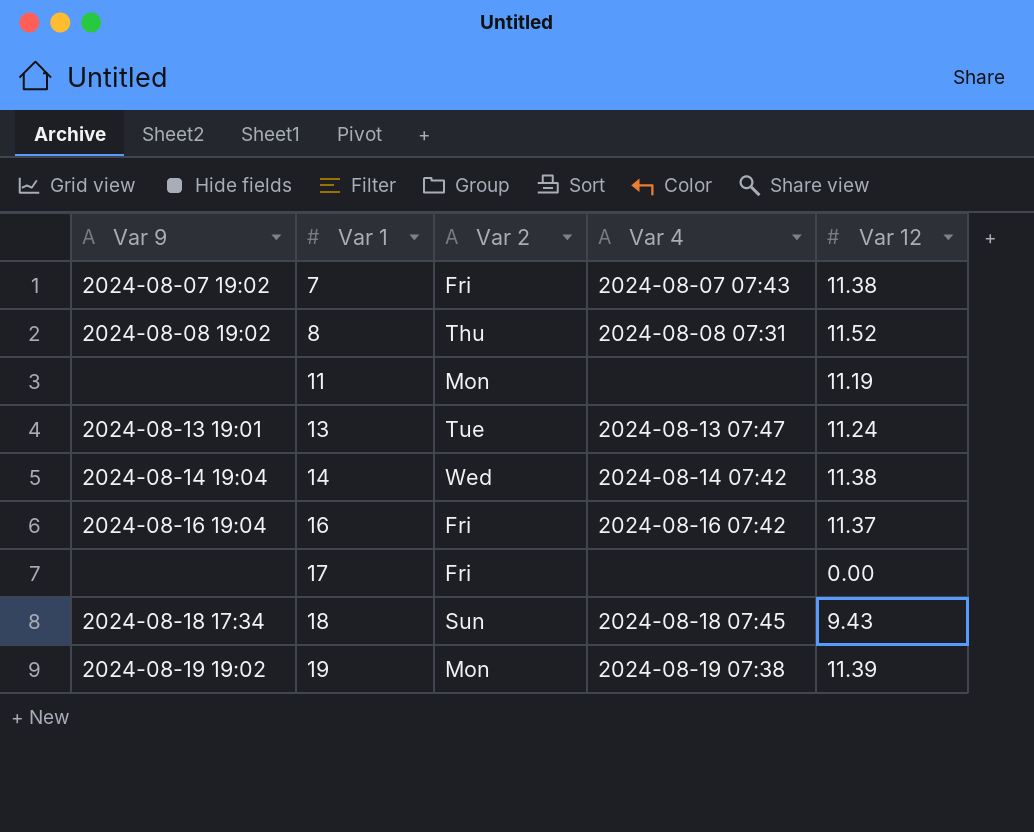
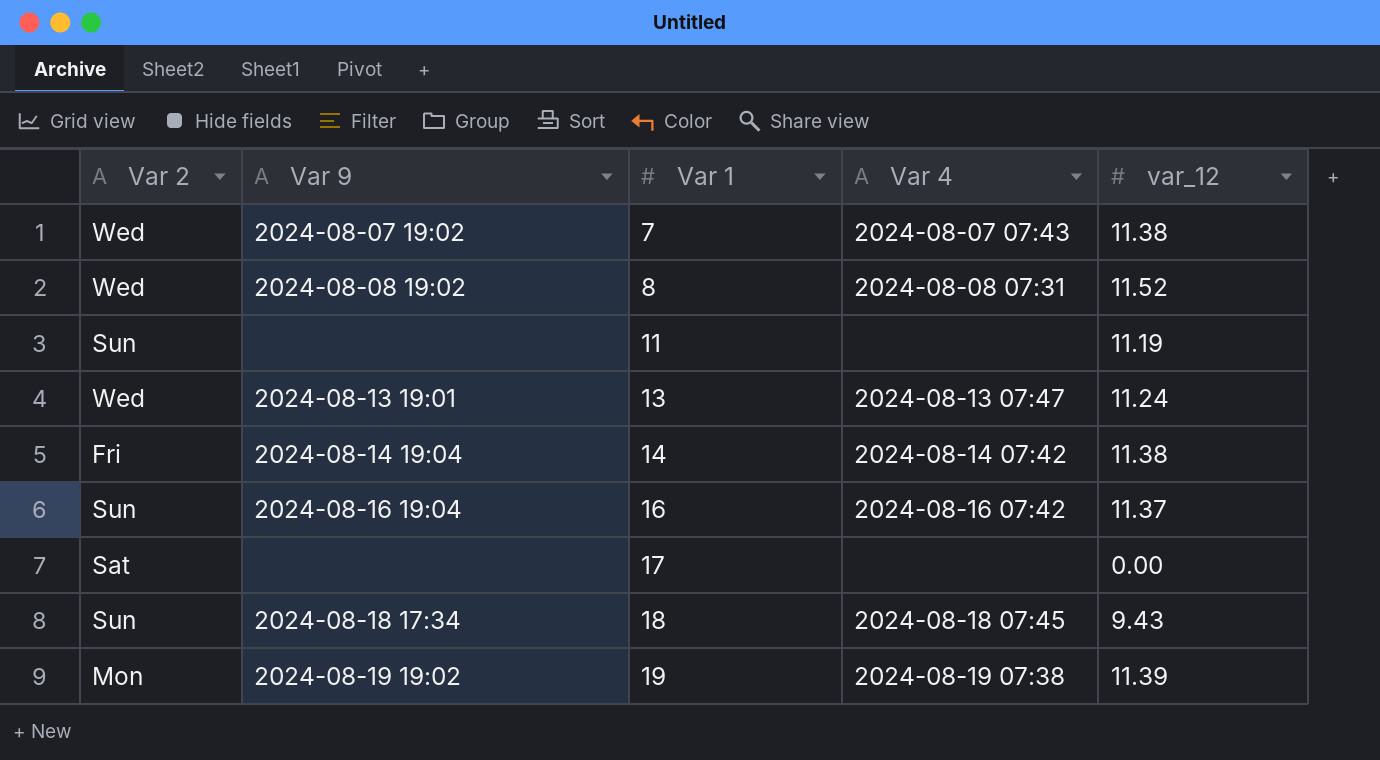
column Var 2 | position: 3 -> 1
column name: Var 12 -> var_12
7 | Var 2: Fri -> Wed
8 | Var 2: Thu -> Wed
11 | Var 2: Mon -> Sun
13 | Var 2: Tue -> Wed
14 | Var 2: Wed -> Fri
16 | Var 2: Fri -> Sun
17 | Var 2: Fri -> Sat

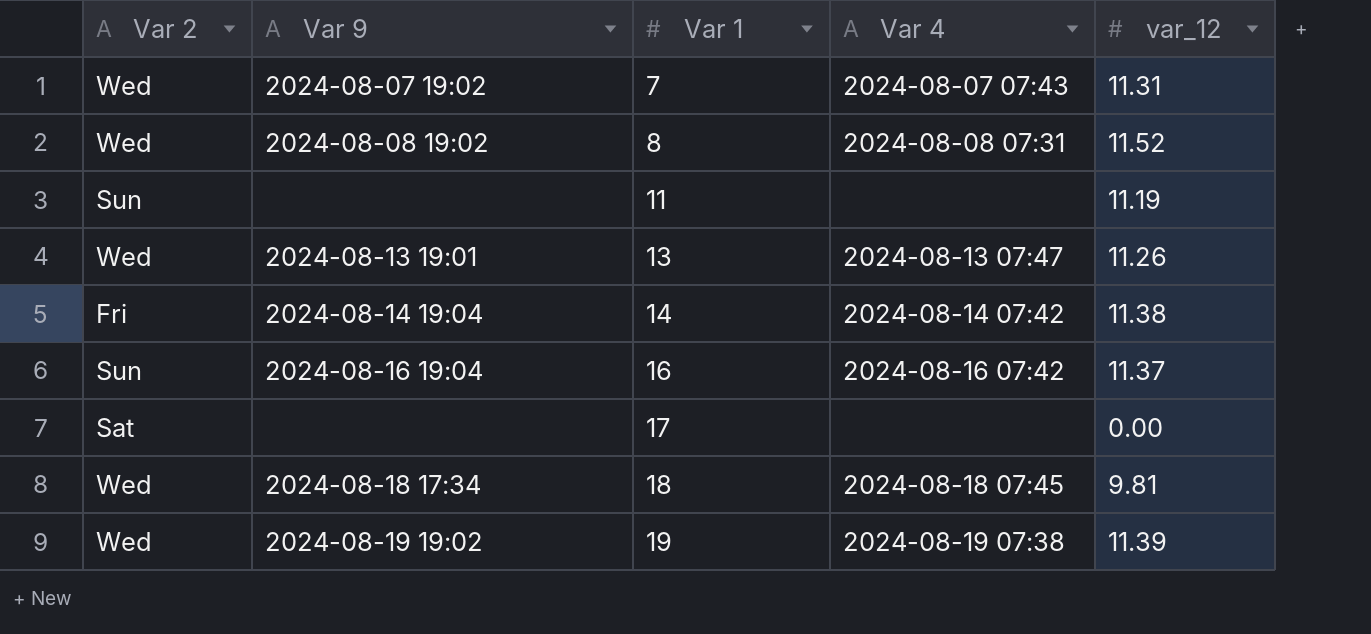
7 | var_12: 11.38 -> 11.31
13 | var_12: 11.24 -> 11.26
18 | Var 2: Sun -> Wed
18 | var_12: 9.43 -> 9.81
19 | Var 2: Mon -> Wed

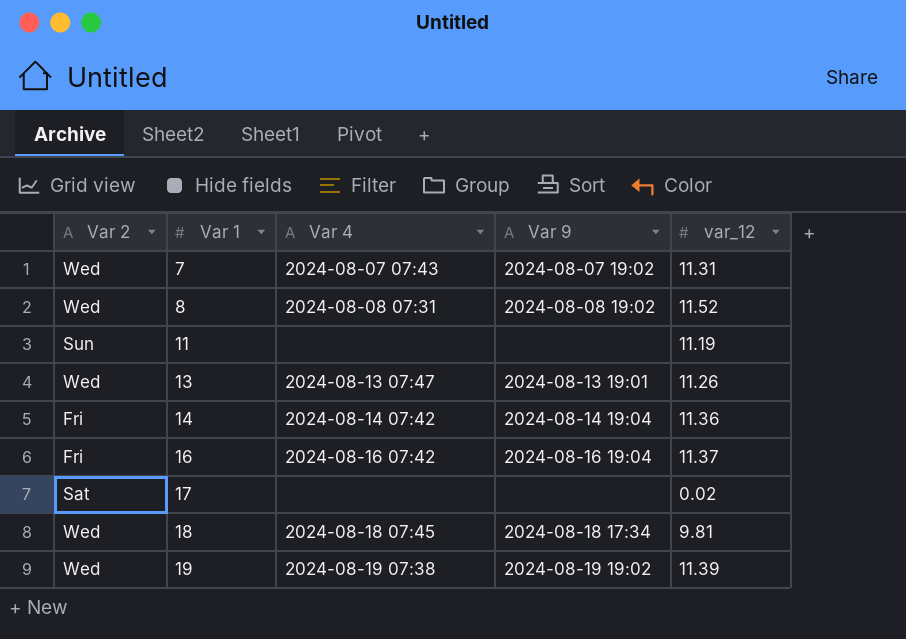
column Var 9 | position: 2 -> 4
14 | var_12: 11.38 -> 11.36
16 | Var 2: Sun -> Fri
17 | var_12: 0.00 -> 0.02

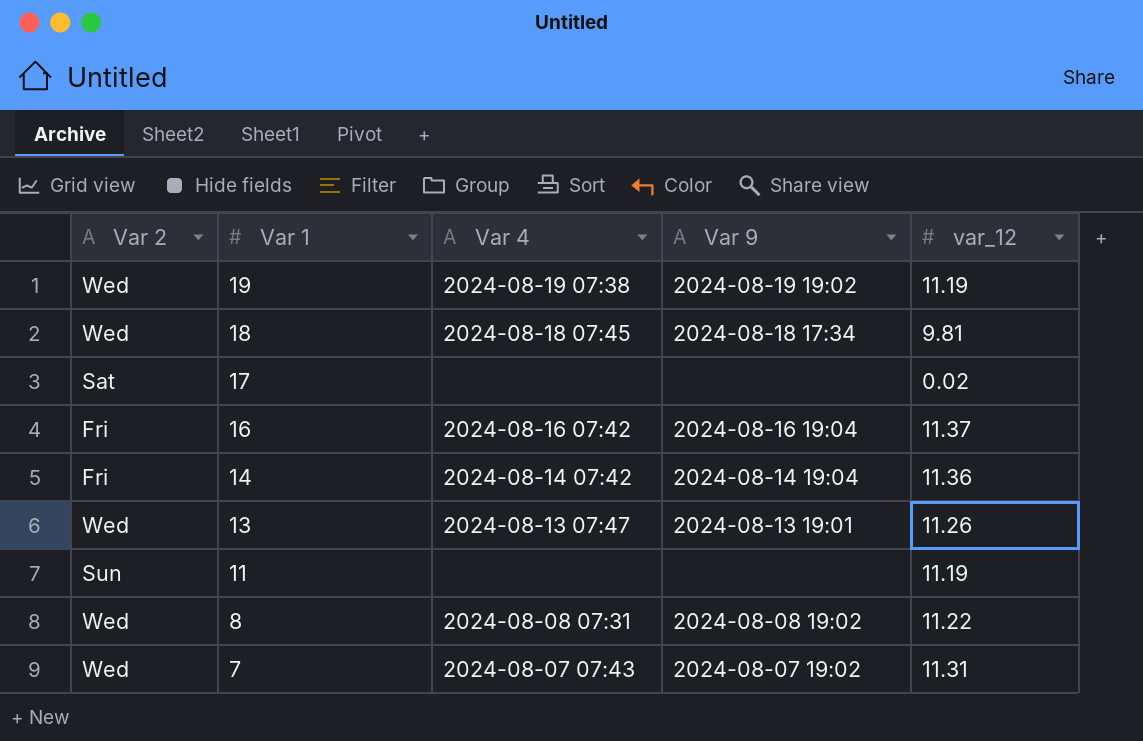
row order: Var 1 ascending -> Var 1 descending
19 | var_12: 11.39 -> 11.19
8 | var_12: 11.52 -> 11.22

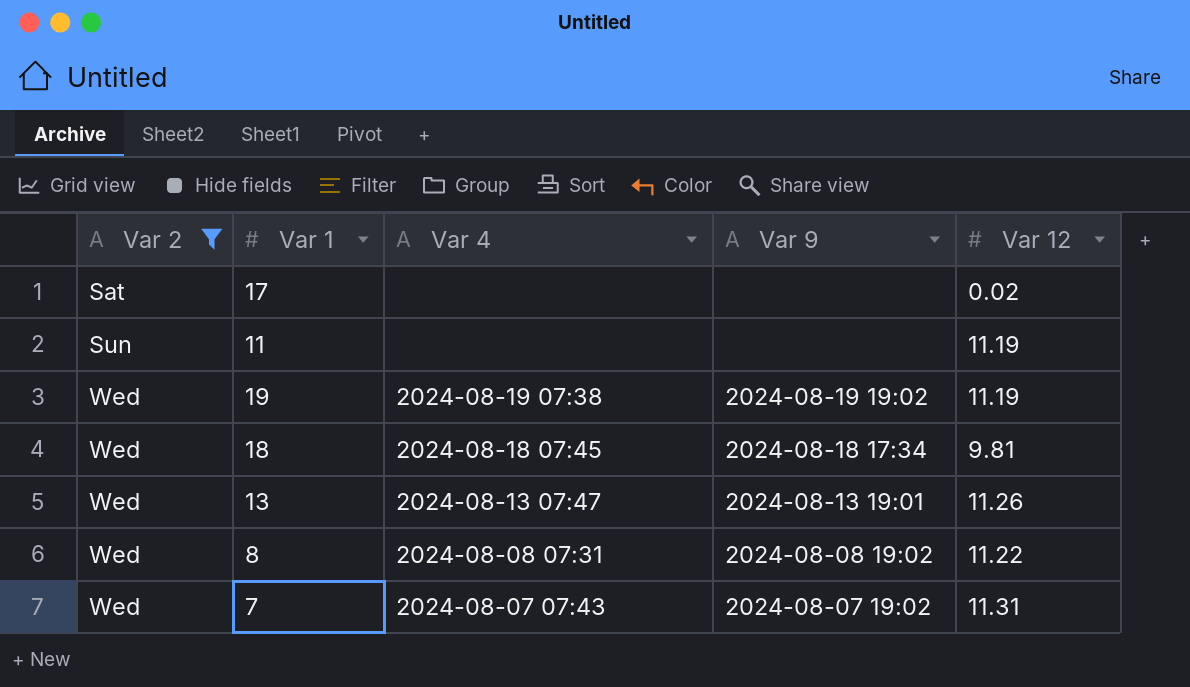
filter: none -> Var 2 != Fri
row order: Var 1 descending -> Var 2 ascending
column name: var_12 -> Var 12

